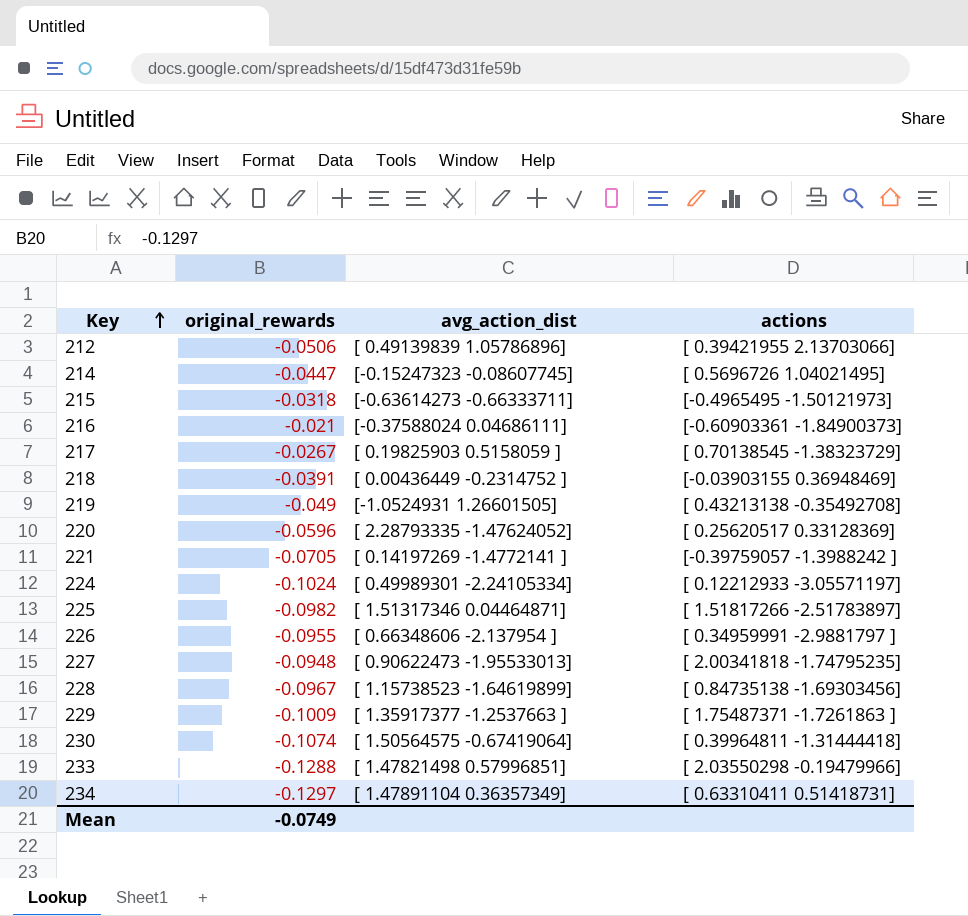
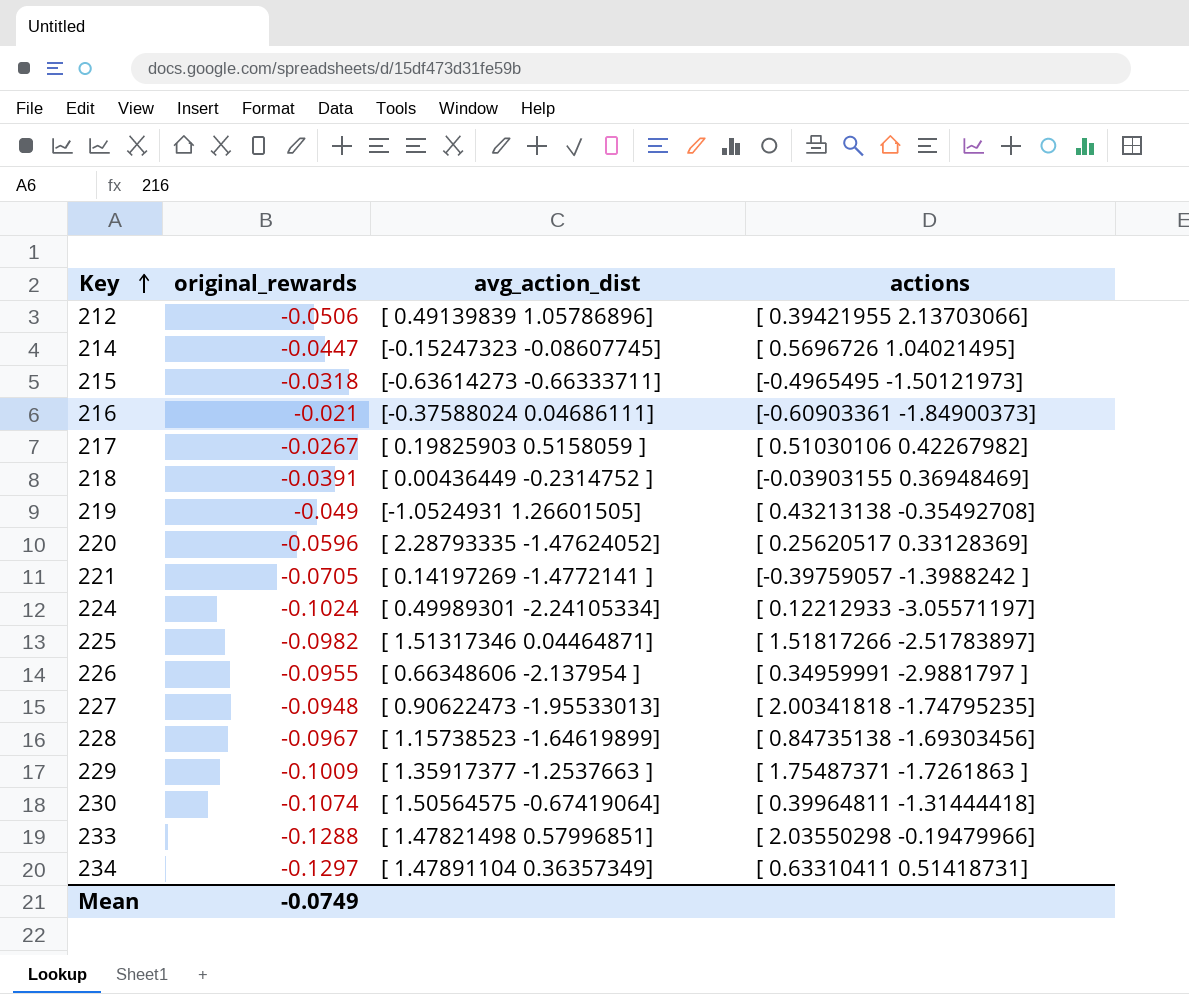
217 | actions: [ 0.70138545 -1.38323729] -> [ 0.51030106 0.42267982]

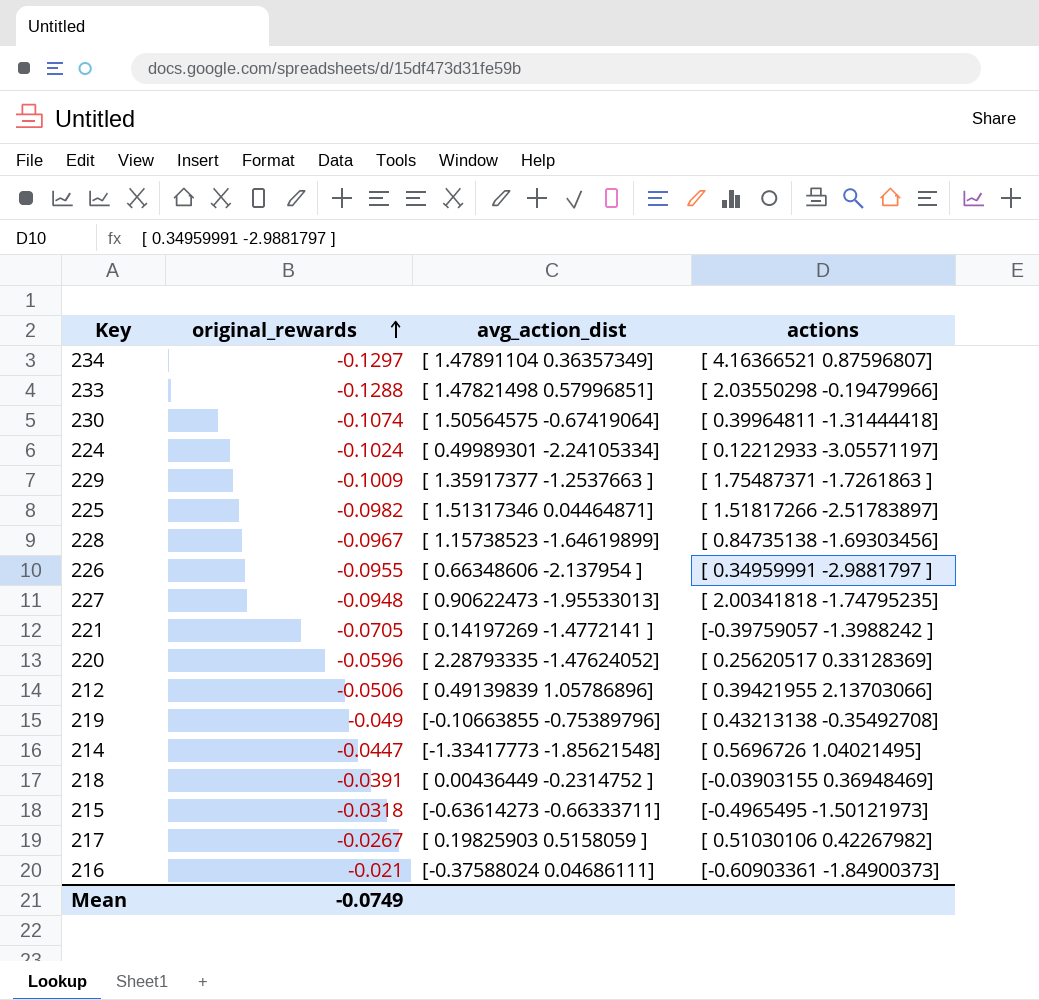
row order: Key ascending -> original_rewards ascending
234 | actions: [ 0.63310411 0.51418731] -> [ 4.16366521 0.87596807]
219 | avg_action_dist: [-1.0524931 1.26601505] -> [-0.10663855 -0.75389796]
214 | avg_action_dist: [-0.15247323 -0.08607745] -> [-1.33417773 -1.85621548]

